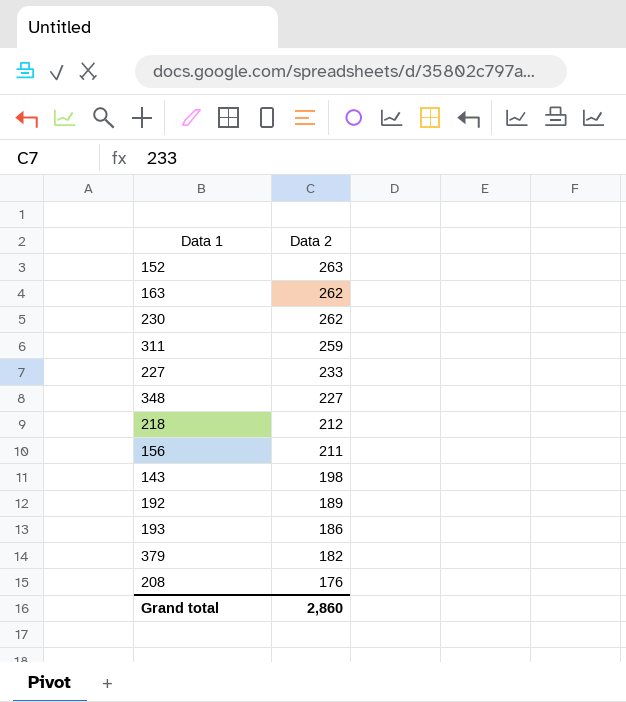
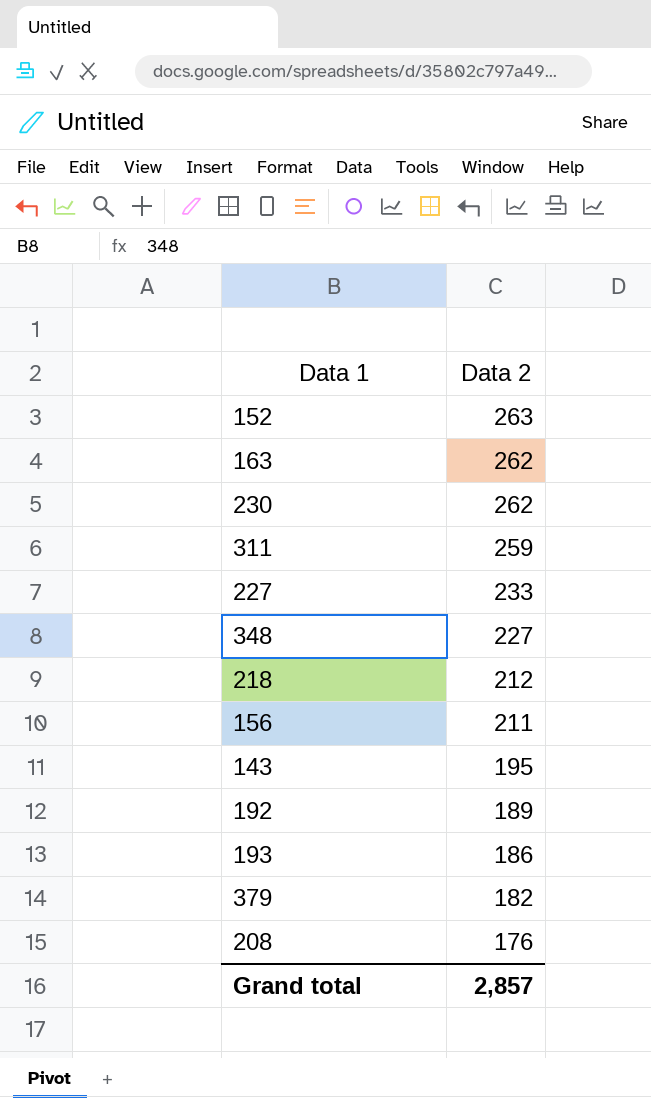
143 | Data 2: 198 -> 195
Grand total | Data 2: 2,860 -> 2,857

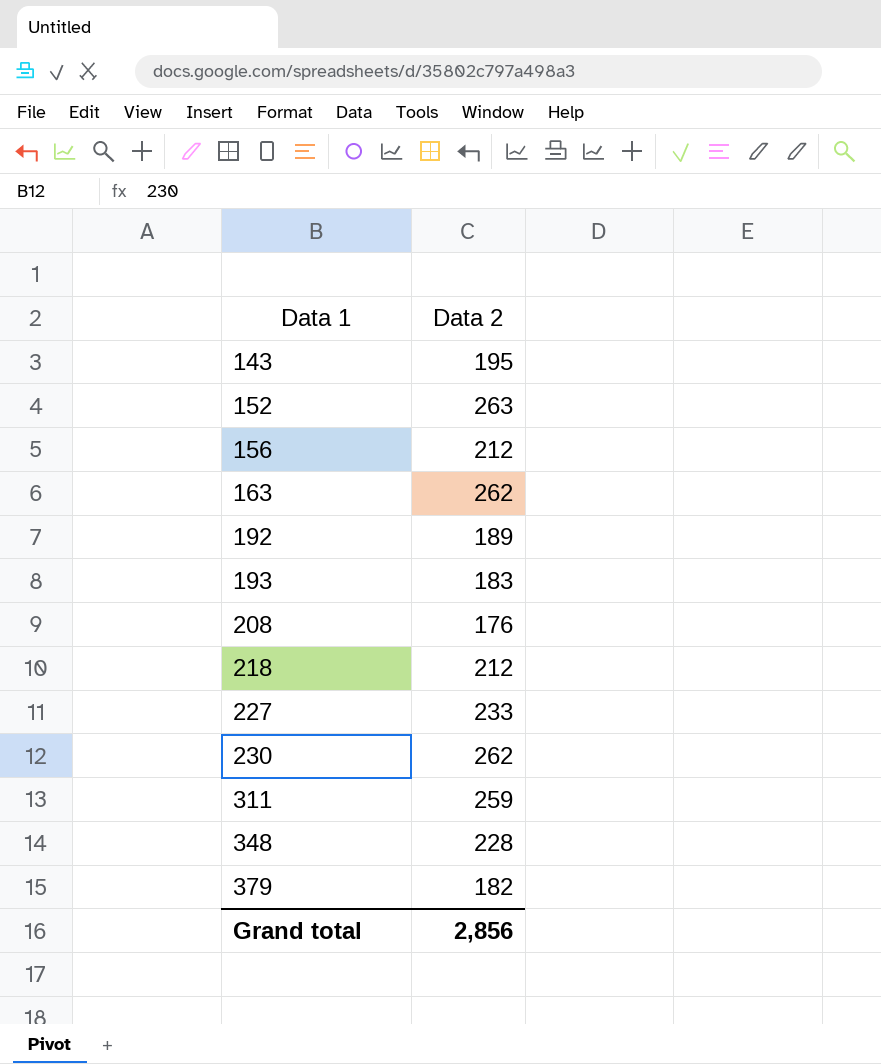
row order: Data 2 descending -> Data 1 ascending
156 | Data 2: 211 -> 212
193 | Data 2: 186 -> 183
348 | Data 2: 227 -> 228
Grand total | Data 2: 2,857 -> 2,856

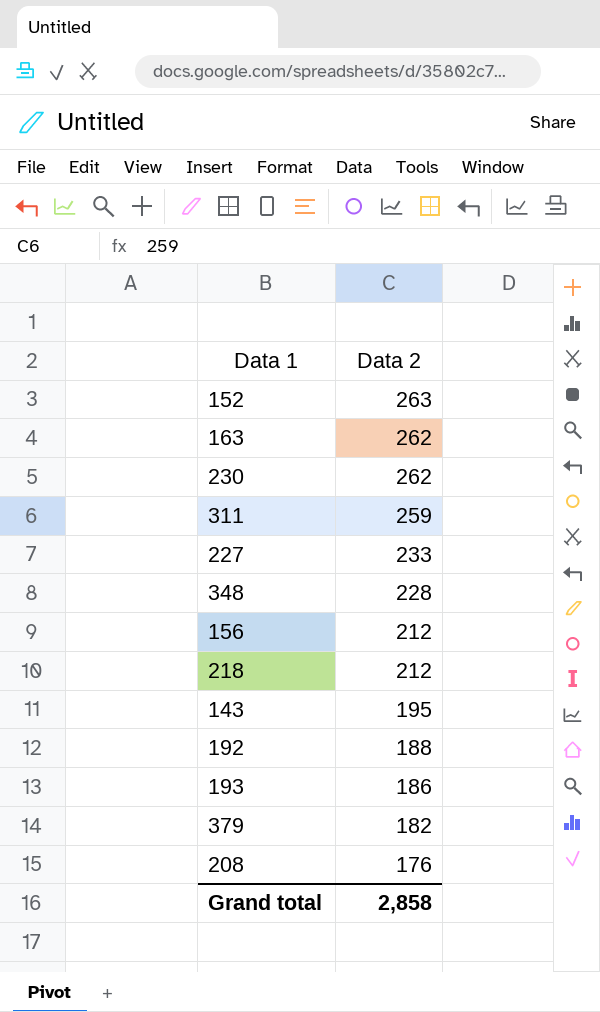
row order: Data 1 ascending -> Data 2 descending
192 | Data 2: 189 -> 188
193 | Data 2: 183 -> 186
Grand total | Data 2: 2,856 -> 2,858

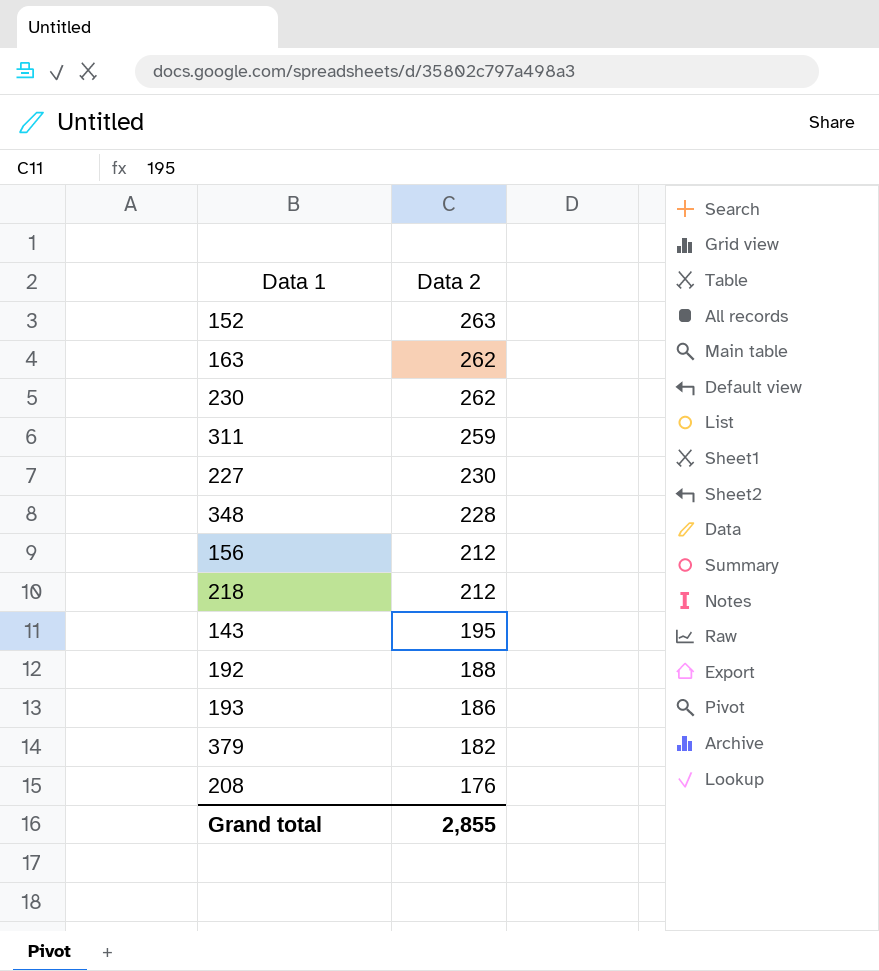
227 | Data 2: 233 -> 230
Grand total | Data 2: 2,858 -> 2,855

